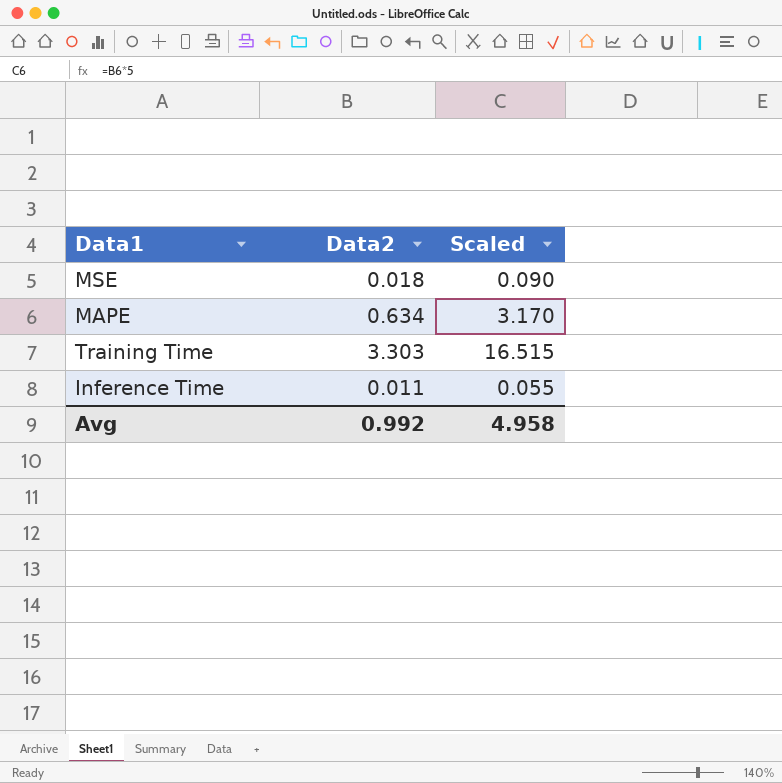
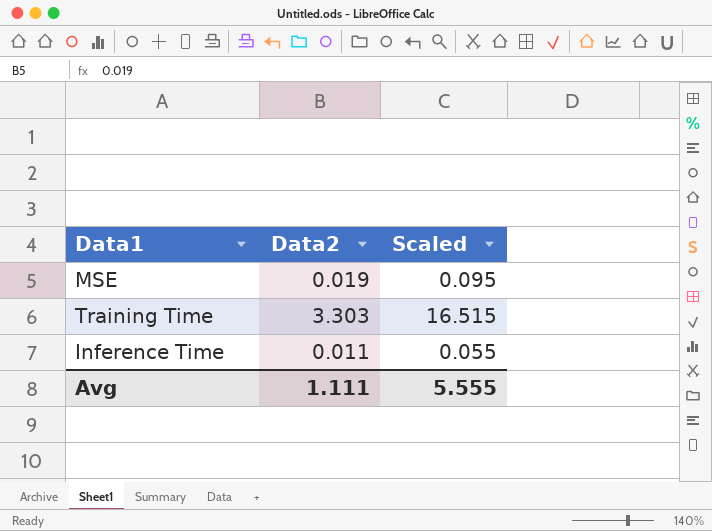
row MAPE: 0.634 | 3.170 -> none
MSE | Data2: 0.018 -> 0.019
MSE | Scaled: 0.090 -> 0.095
Avg | Data2: 0.992 -> 1.111
Avg | Scaled: 4.958 -> 5.555

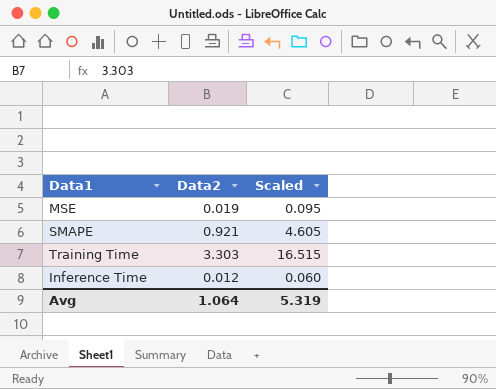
row SMAPE: none -> 0.921 | 4.605
Inference Time | Data2: 0.011 -> 0.012
Inference Time | Scaled: 0.055 -> 0.060
Avg | Data2: 1.111 -> 1.064
Avg | Scaled: 5.555 -> 5.319

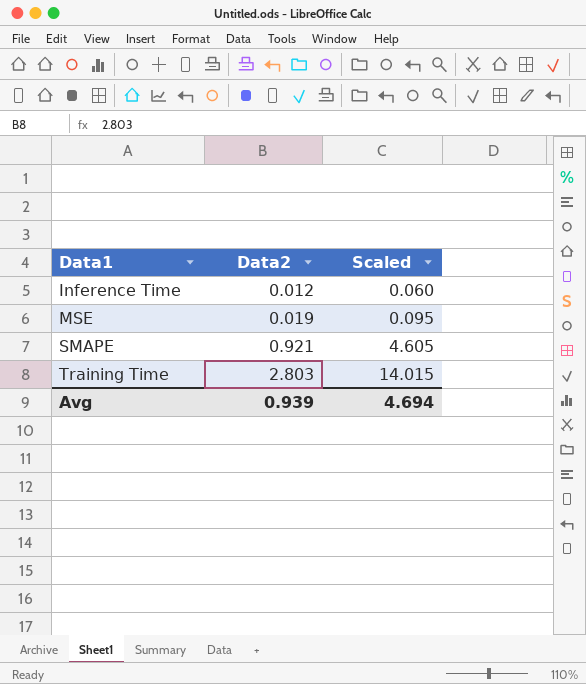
row order: none -> Data1 ascending
Training Time | Data2: 3.303 -> 2.803
Training Time | Scaled: 16.515 -> 14.015
Avg | Data2: 1.064 -> 0.939
Avg | Scaled: 5.319 -> 4.694

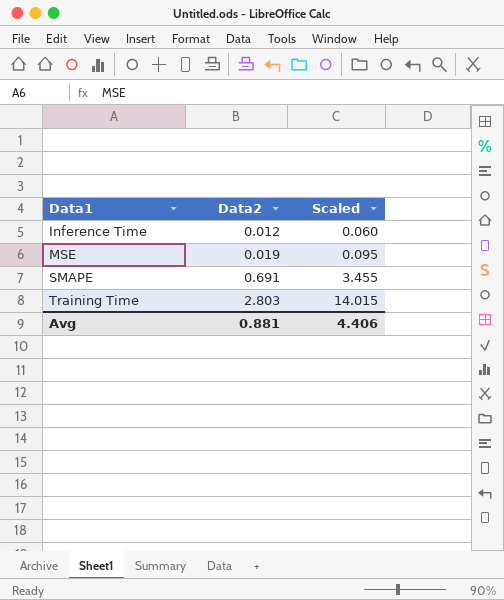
SMAPE | Data2: 0.921 -> 0.691
SMAPE | Scaled: 4.605 -> 3.455
Avg | Data2: 0.939 -> 0.881
Avg | Scaled: 4.694 -> 4.406

